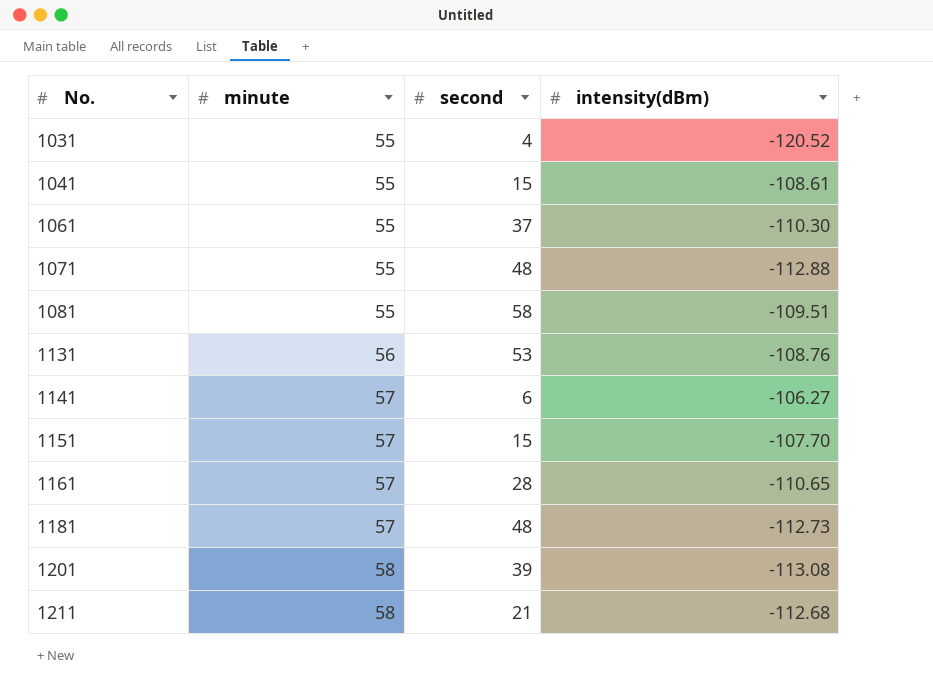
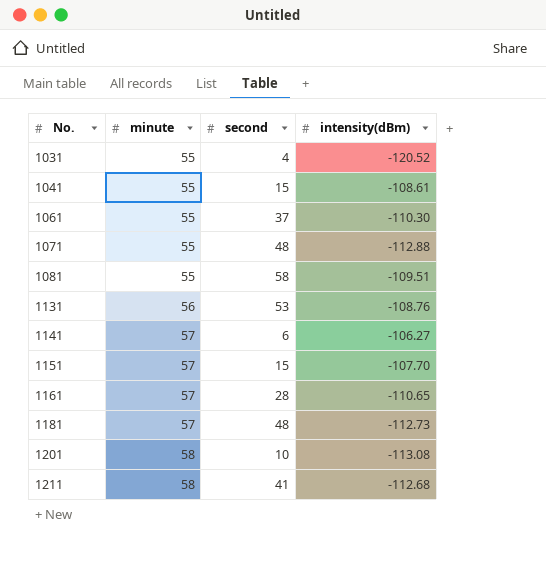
1201 | second: 39 -> 10
1211 | second: 21 -> 41

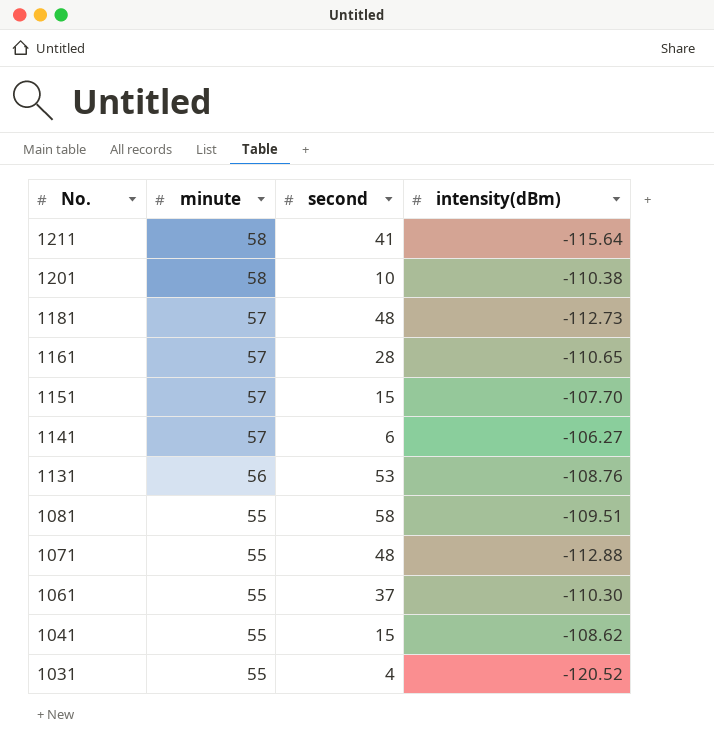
row order: No. ascending -> No. descending
1211 | intensity(dBm): -112.68 -> -115.64
1201 | intensity(dBm): -113.08 -> -110.38
1041 | intensity(dBm): -108.61 -> -108.62

